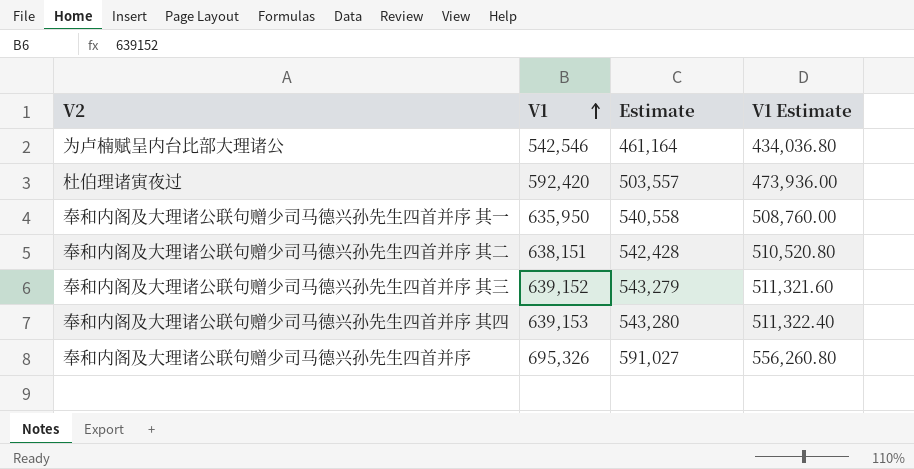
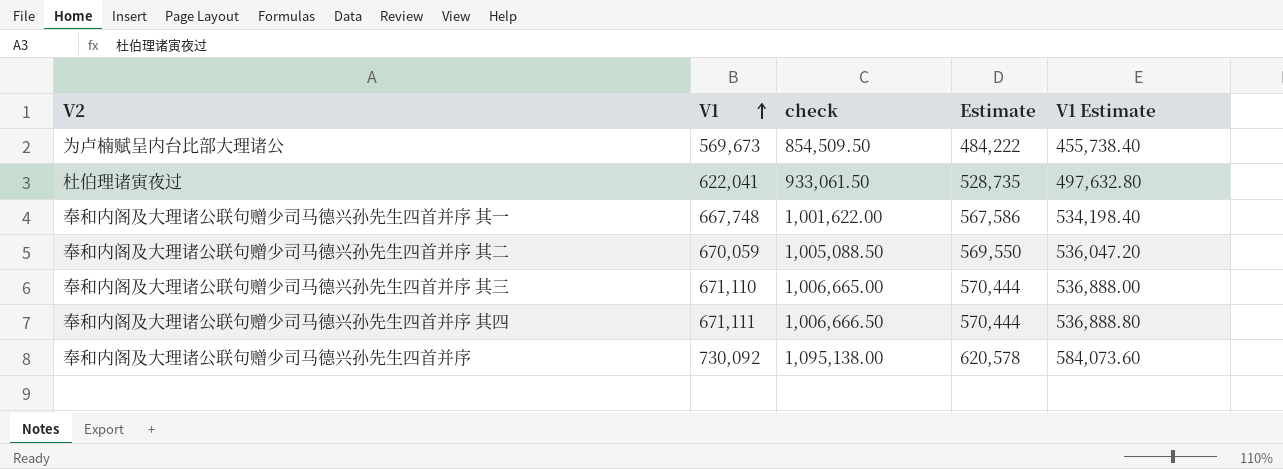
column check | formula: none -> [V1] * 1.5
为卢楠赋呈内台比部大理诸公 | V1: 542,546 -> 569,673
为卢楠赋呈内台比部大理诸公 | Estimate: 461,164 -> 484,222
为卢楠赋呈内台比部大理诸公 | V1 Estimate: 434,036.80 -> 455,738.40
杜伯理诸寅夜过 | V1: 592,420 -> 622,041
杜伯理诸寅夜过 | Estimate: 503,557 -> 528,735
杜伯理诸寅夜过 | V1 Estimate: 473,936.00 -> 497,632.80
奉和内阁及大理诸公联句赠少司马德兴孙先生四首并序 其一 | V1: 635,950 -> 667,748
奉和内阁及大理诸公联句赠少司马德兴孙先生四首并序 其一 | Estimate: 540,558 -> 567,586
奉和内阁及大理诸公联句赠少司马德兴孙先生四首并序 其一 | V1 Estimate: 508,760.00 -> 534,198.40
奉和内阁及大理诸公联句赠少司马德兴孙先生四首并序 其二 | V1: 638,151 -> 670,059
奉和内阁及大理诸公联句赠少司马德兴孙先生四首并序 其二 | Estimate: 542,428 -> 569,550
奉和内阁及大理诸公联句赠少司马德兴孙先生四首并序 其二 | V1 Estimate: 510,520.80 -> 536,047.20
奉和内阁及大理诸公联句赠少司马德兴孙先生四首并序 其三 | V1: 639,152 -> 671,110
奉和内阁及大理诸公联句赠少司马德兴孙先生四首并序 其三 | Estimate: 543,279 -> 570,444
奉和内阁及大理诸公联句赠少司马德兴孙先生四首并序 其三 | V1 Estimate: 511,321.60 -> 536,888.00
奉和内阁及大理诸公联句赠少司马德兴孙先生四首并序 其四 | V1: 639,153 -> 671,111
奉和内阁及大理诸公联句赠少司马德兴孙先生四首并序 其四 | Estimate: 543,280 -> 570,444
奉和内阁及大理诸公联句赠少司马德兴孙先生四首并序 其四 | V1 Estimate: 511,322.40 -> 536,888.80
奉和内阁及大理诸公联句赠少司马德兴孙先生四首并序 | V1: 695,326 -> 730,092
奉和内阁及大理诸公联句赠少司马德兴孙先生四首并序 | Estimate: 591,027 -> 620,578
奉和内阁及大理诸公联句赠少司马德兴孙先生四首并序 | V1 Estimate: 556,260.80 -> 584,073.60

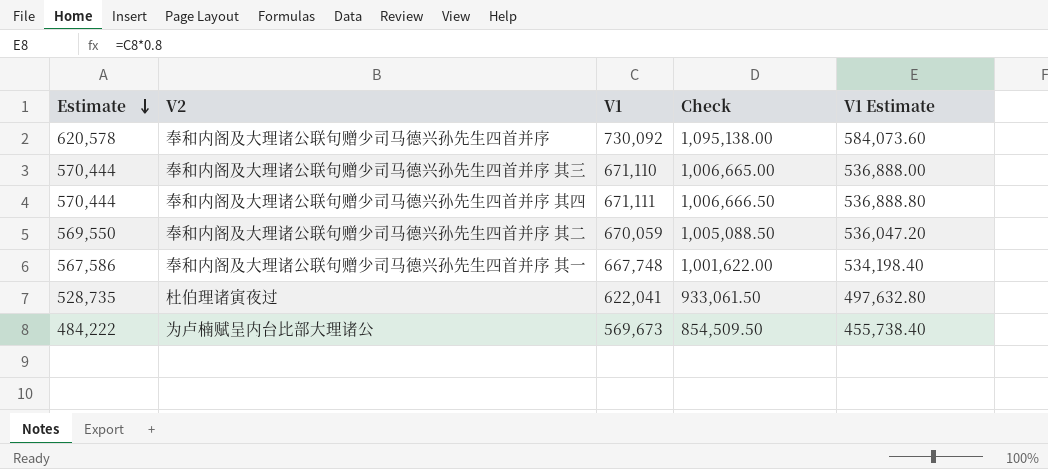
row order: V1 ascending -> Estimate descending
column Estimate | position: 4 -> 1
column name: check -> Check

